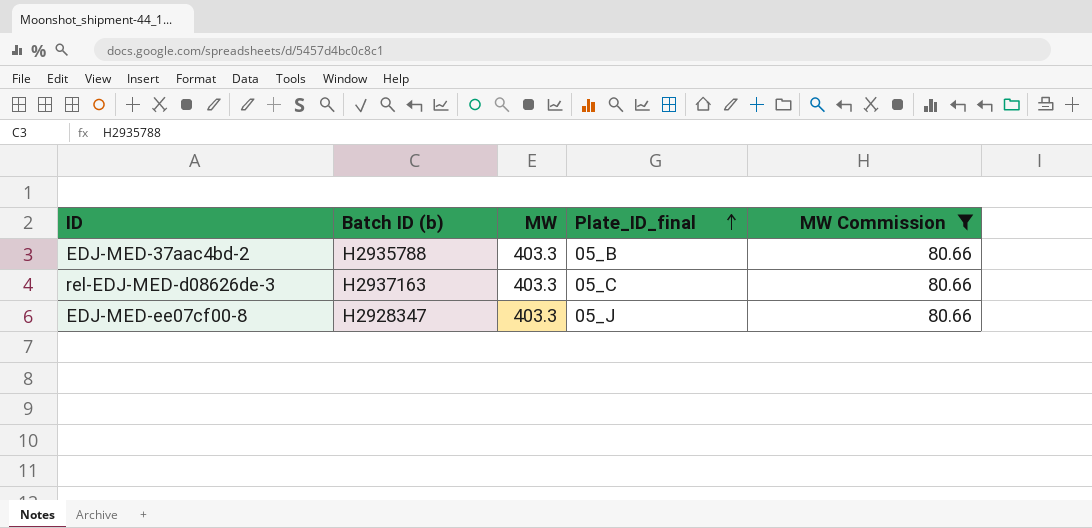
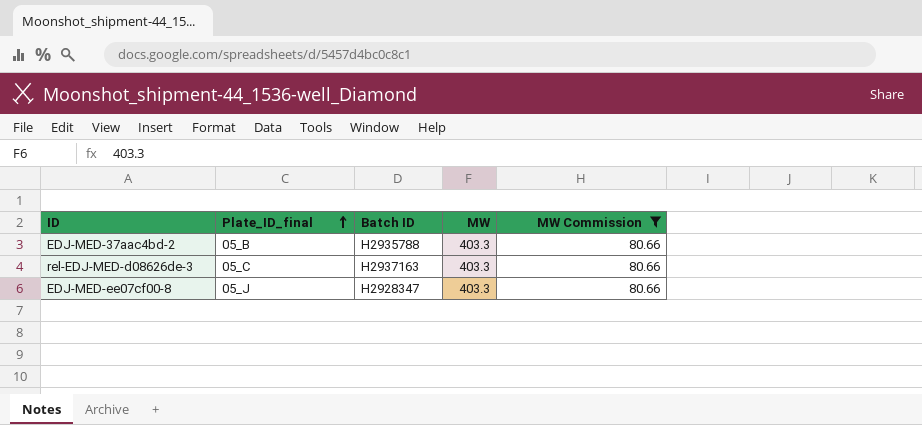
column Plate_ID_final | position: 4 -> 2
column name: Batch ID (b) -> Batch ID

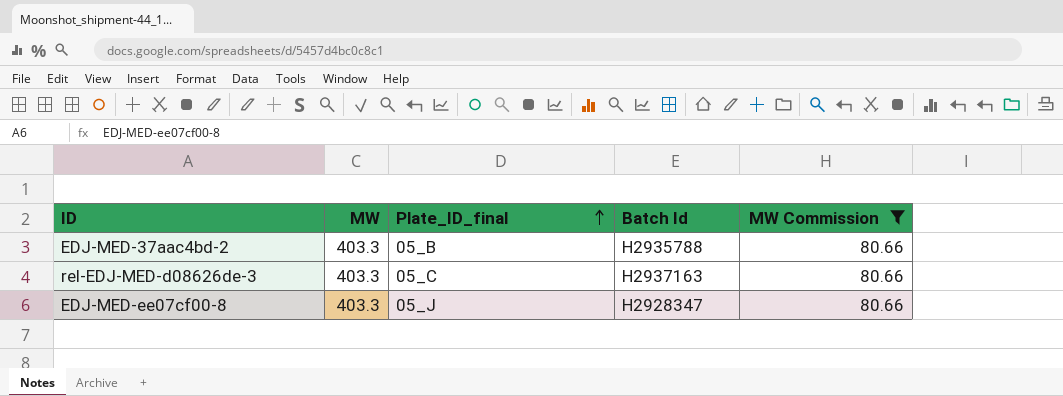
column MW | position: 4 -> 2
column name: Batch ID -> Batch Id

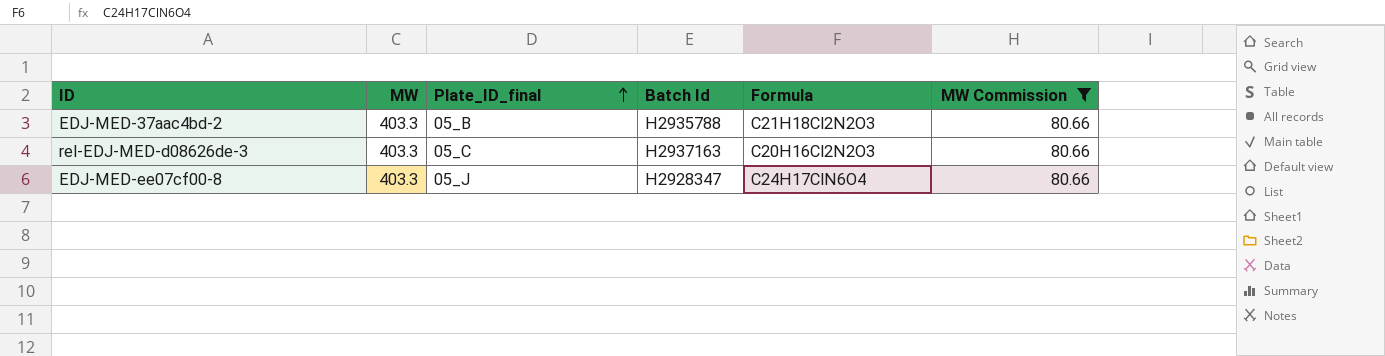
column Formula | position: none -> 5

